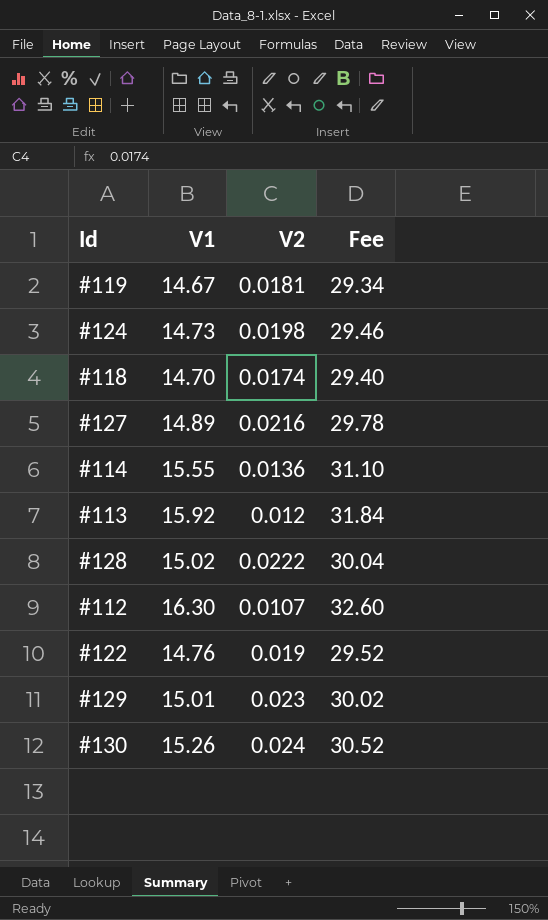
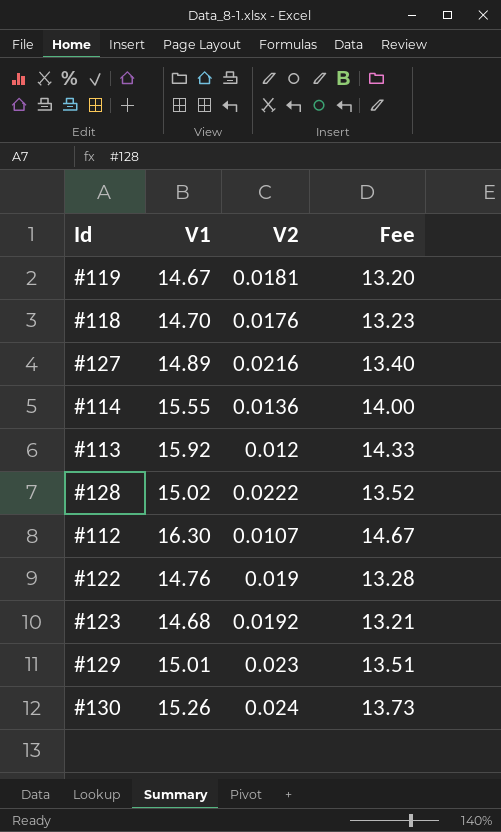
column Fee | formula: [V1] * 2 -> [V1] * 0.9
row #124: 14.73 | 0.0198 | 29.46 -> none
#118 | V2: 0.0174 -> 0.0176
row #123: none -> 14.68 | 0.0192 | 13.21

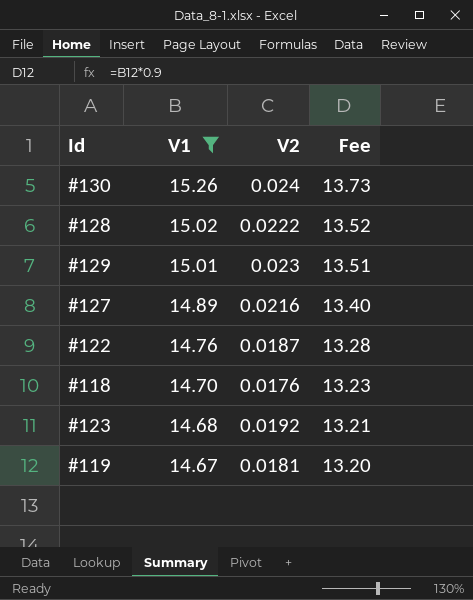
filter: none -> V1 <= 15.26
row order: none -> V1 descending
#122 | V2: 0.019 -> 0.0187

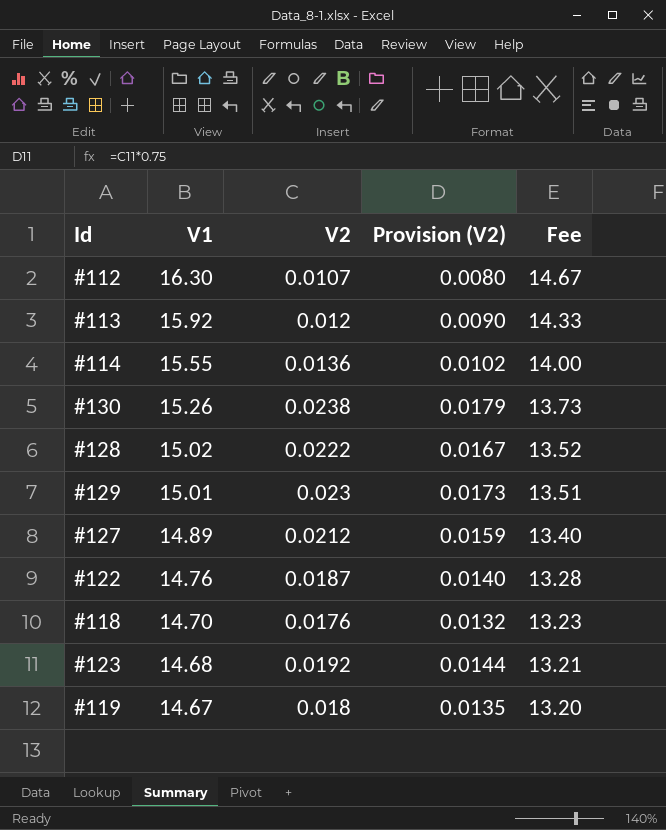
filter: V1 <= 15.26 -> none
column Provision (V2) | formula: none -> [V2] * 0.75
#130 | V2: 0.024 -> 0.0238
#127 | V2: 0.0216 -> 0.0212
#119 | V2: 0.0181 -> 0.018

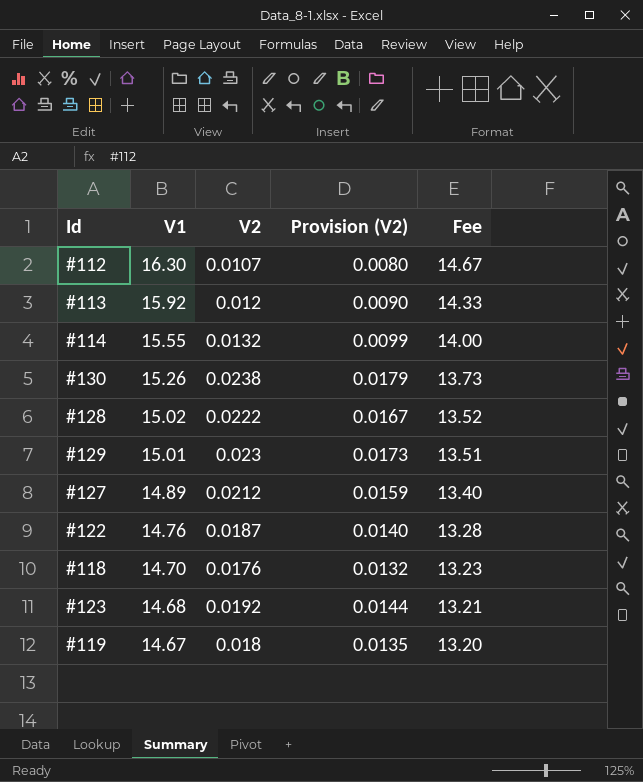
#114 | V2: 0.0136 -> 0.0132
#114 | Provision (V2): 0.0102 -> 0.0099

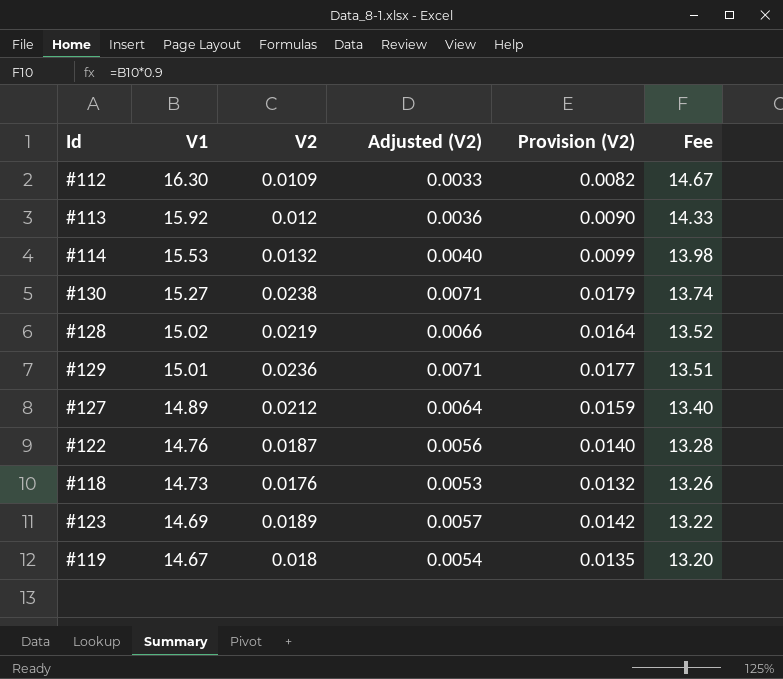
column Adjusted (V2) | formula: none -> [V2] * 0.3
#112 | V2: 0.0107 -> 0.0109
#112 | Provision (V2): 0.0080 -> 0.0082
#114 | V1: 15.55 -> 15.53
#114 | Fee: 14.00 -> 13.98
#130 | V1: 15.26 -> 15.27
#130 | Fee: 13.73 -> 13.74
#128 | V2: 0.0222 -> 0.0219
#128 | Provision (V2): 0.0167 -> 0.0164
#129 | V2: 0.023 -> 0.0236
#129 | Provision (V2): 0.0173 -> 0.0177
#118 | V1: 14.70 -> 14.73
#118 | Fee: 13.23 -> 13.26
#123 | V1: 14.68 -> 14.69
#123 | V2: 0.0192 -> 0.0189
#123 | Provision (V2): 0.0144 -> 0.0142
#123 | Fee: 13.21 -> 13.22

